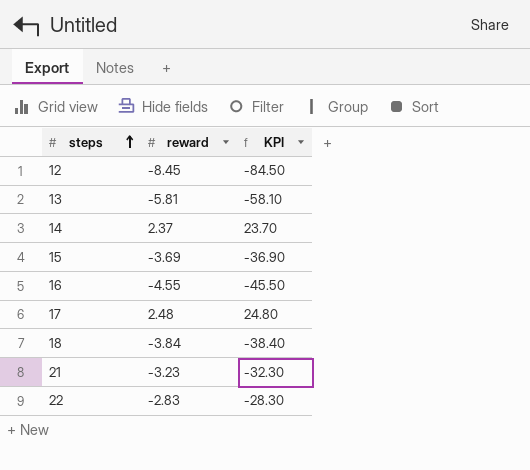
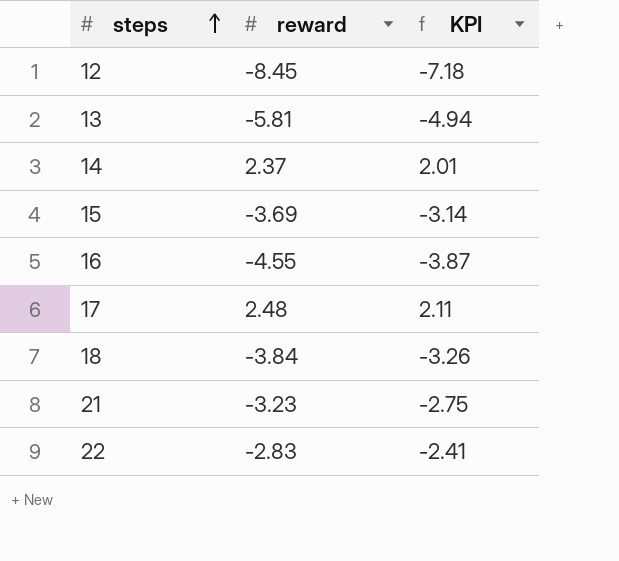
column KPI | formula: [reward] * 10 -> [reward] * 0.85

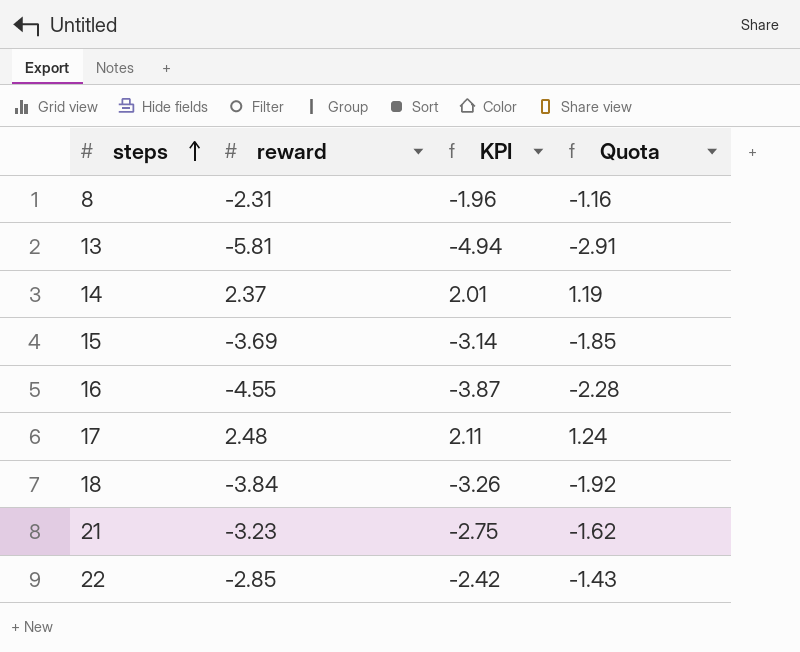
column Quota | formula: none -> [reward] * 0.5
row 12: -8.45 | -7.18 -> none
row 8: none -> -2.31 | -1.96 | -1.16
22 | reward: -2.83 -> -2.85
22 | KPI: -2.41 -> -2.42

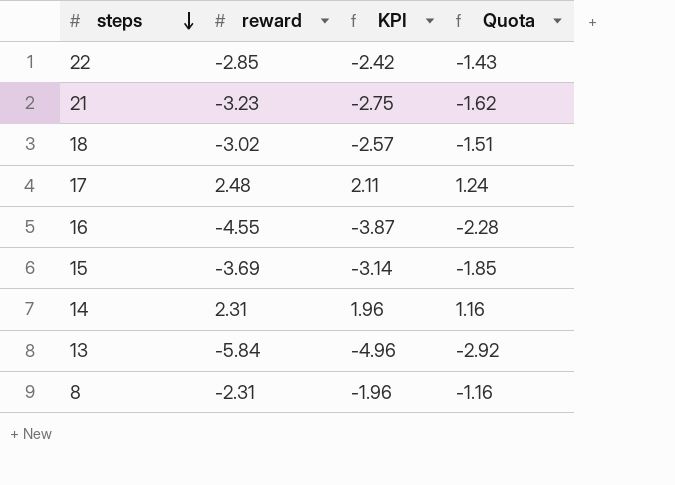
row order: steps ascending -> steps descending
18 | reward: -3.84 -> -3.02
18 | KPI: -3.26 -> -2.57
18 | Quota: -1.92 -> -1.51
14 | reward: 2.37 -> 2.31
14 | KPI: 2.01 -> 1.96
14 | Quota: 1.19 -> 1.16
13 | reward: -5.81 -> -5.84
13 | KPI: -4.94 -> -4.96
13 | Quota: -2.91 -> -2.92

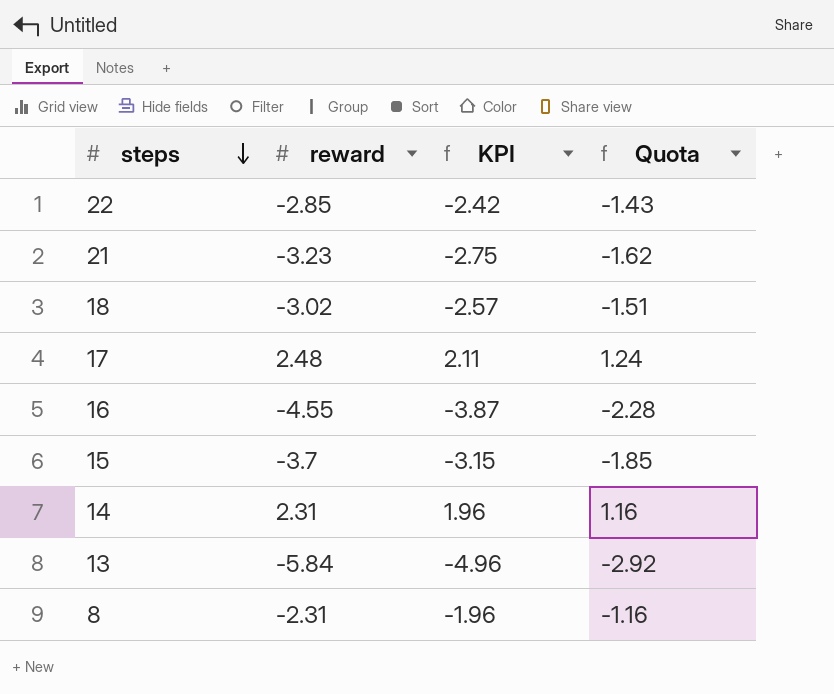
15 | reward: -3.69 -> -3.7
15 | KPI: -3.14 -> -3.15

